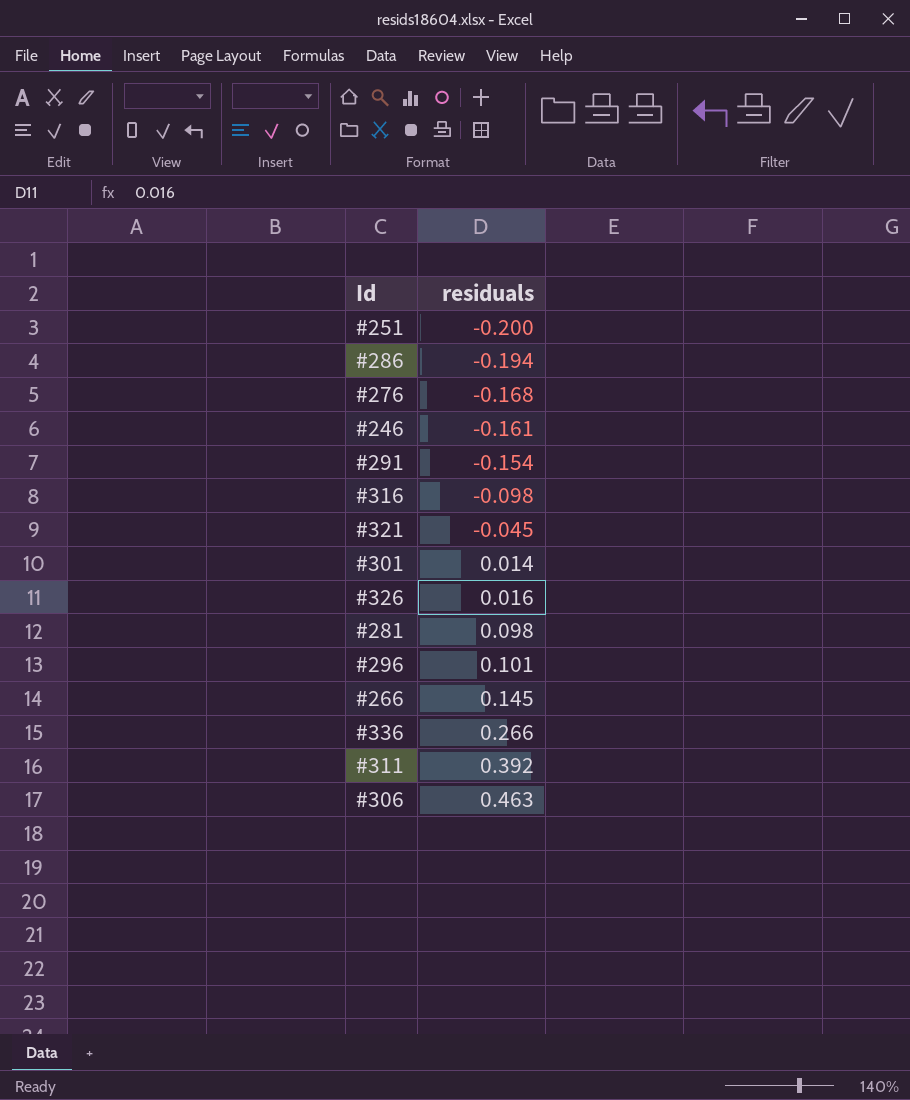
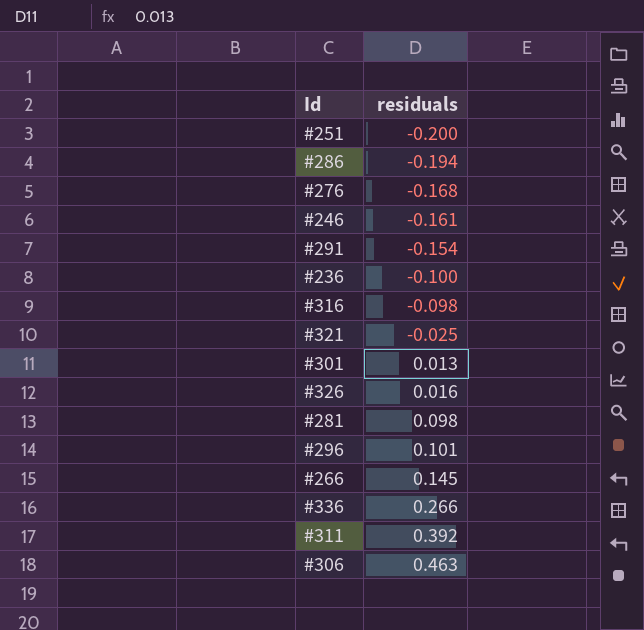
row #236: none -> -0.100
#321 | residuals: -0.045 -> -0.025
#301 | residuals: 0.014 -> 0.013

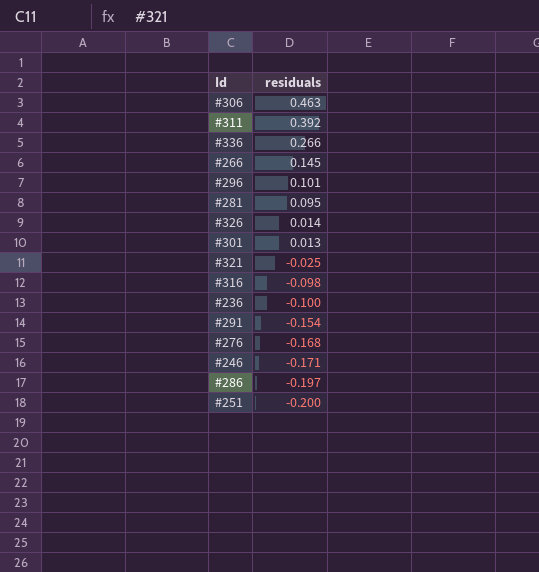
row order: residuals ascending -> residuals descending
#281 | residuals: 0.098 -> 0.095
#326 | residuals: 0.016 -> 0.014
#246 | residuals: -0.161 -> -0.171
#286 | residuals: -0.194 -> -0.197

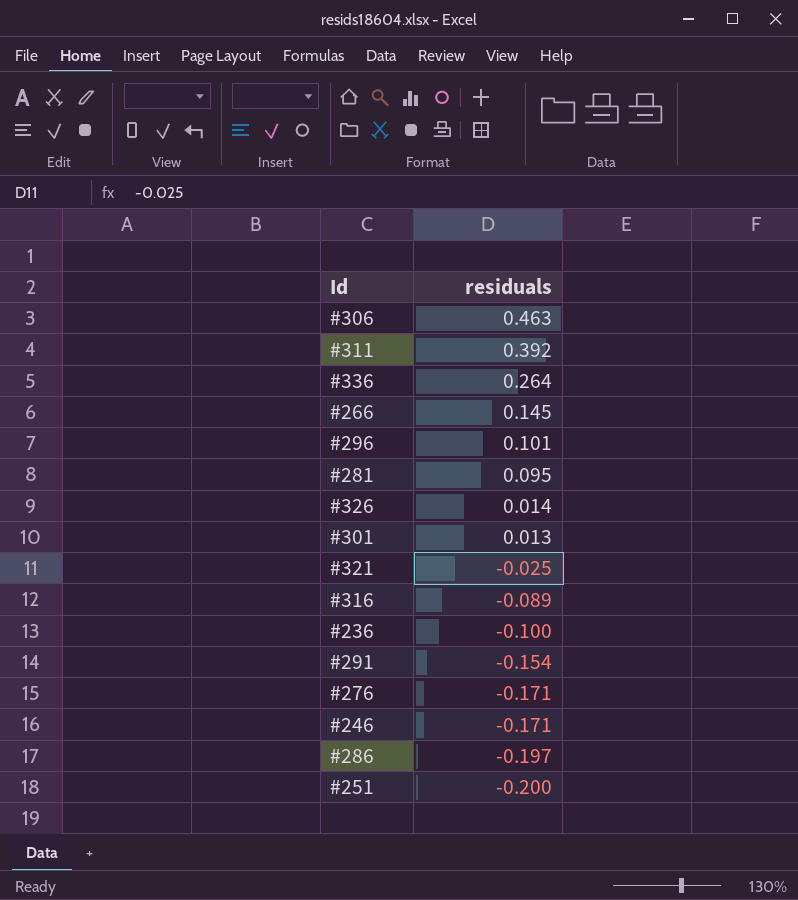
#336 | residuals: 0.266 -> 0.264
#316 | residuals: -0.098 -> -0.089
#276 | residuals: -0.168 -> -0.171

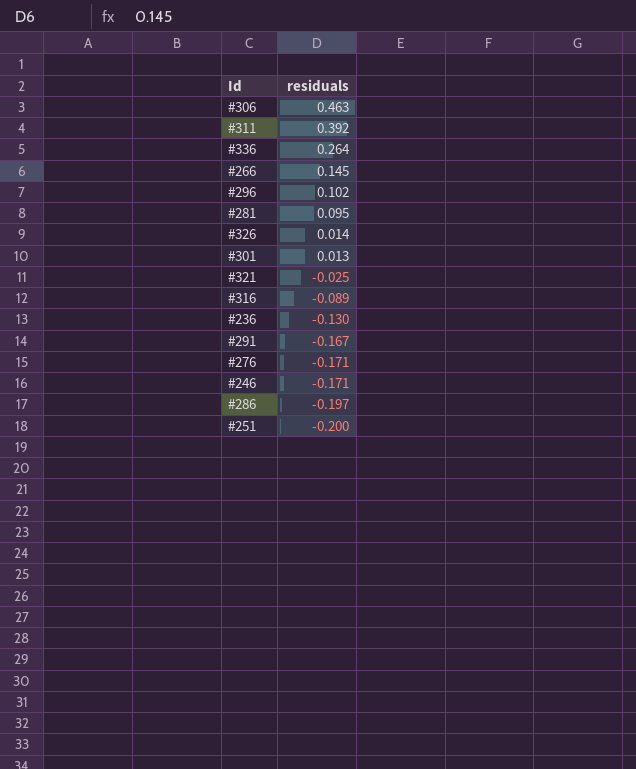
#296 | residuals: 0.101 -> 0.102
#236 | residuals: -0.100 -> -0.130
#291 | residuals: -0.154 -> -0.167

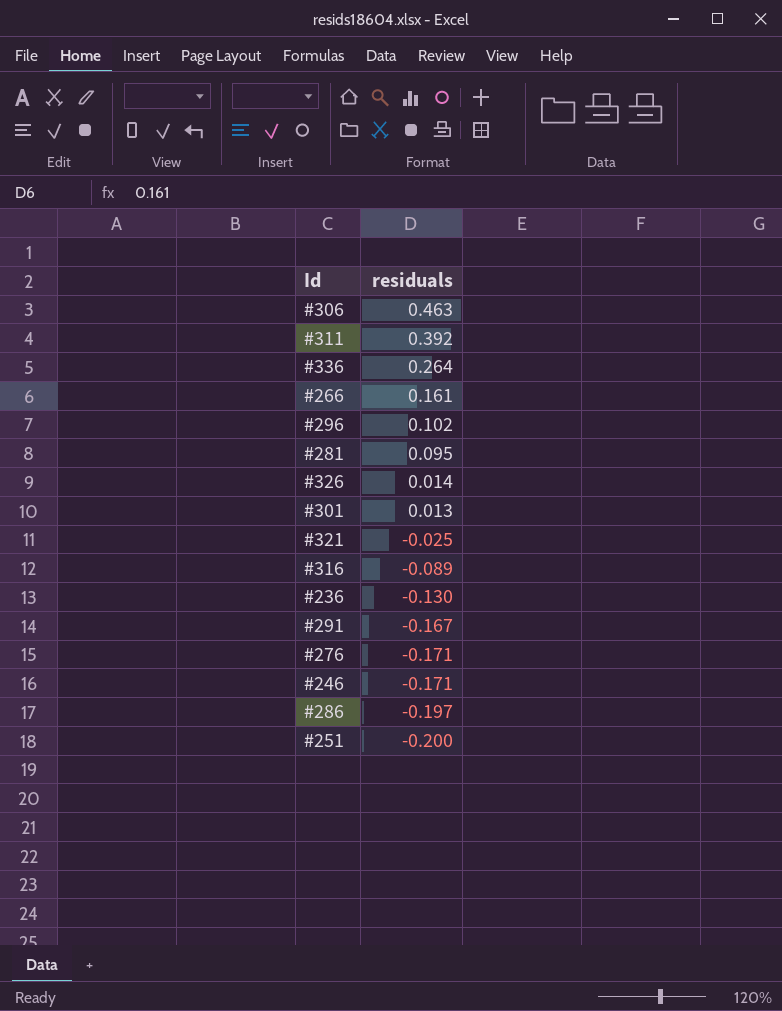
#266 | residuals: 0.145 -> 0.161

